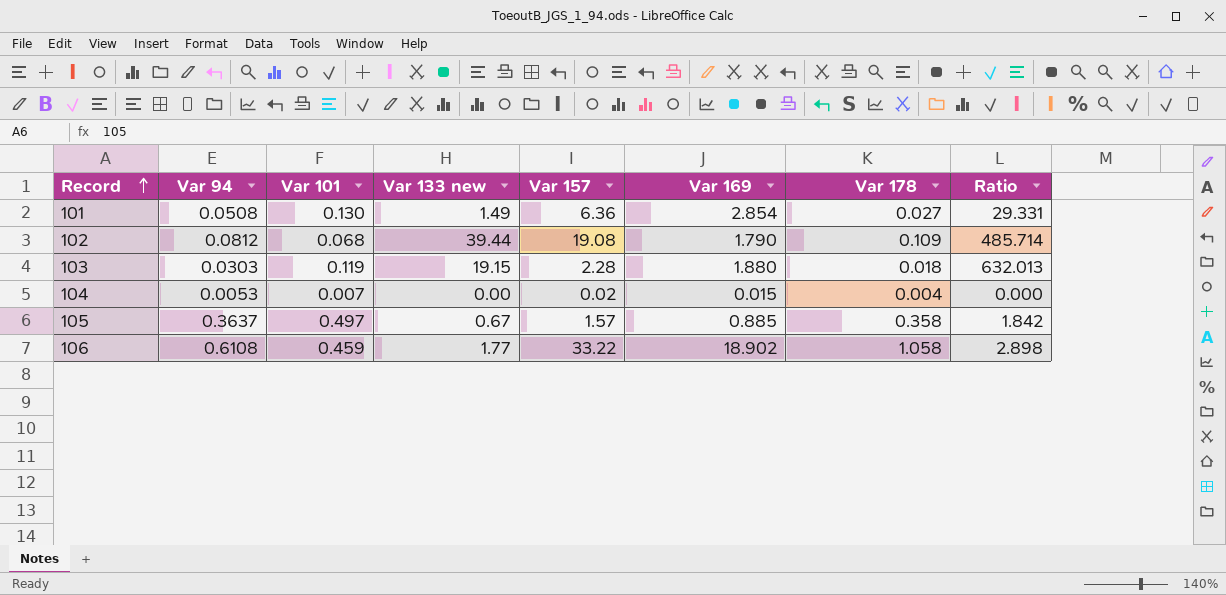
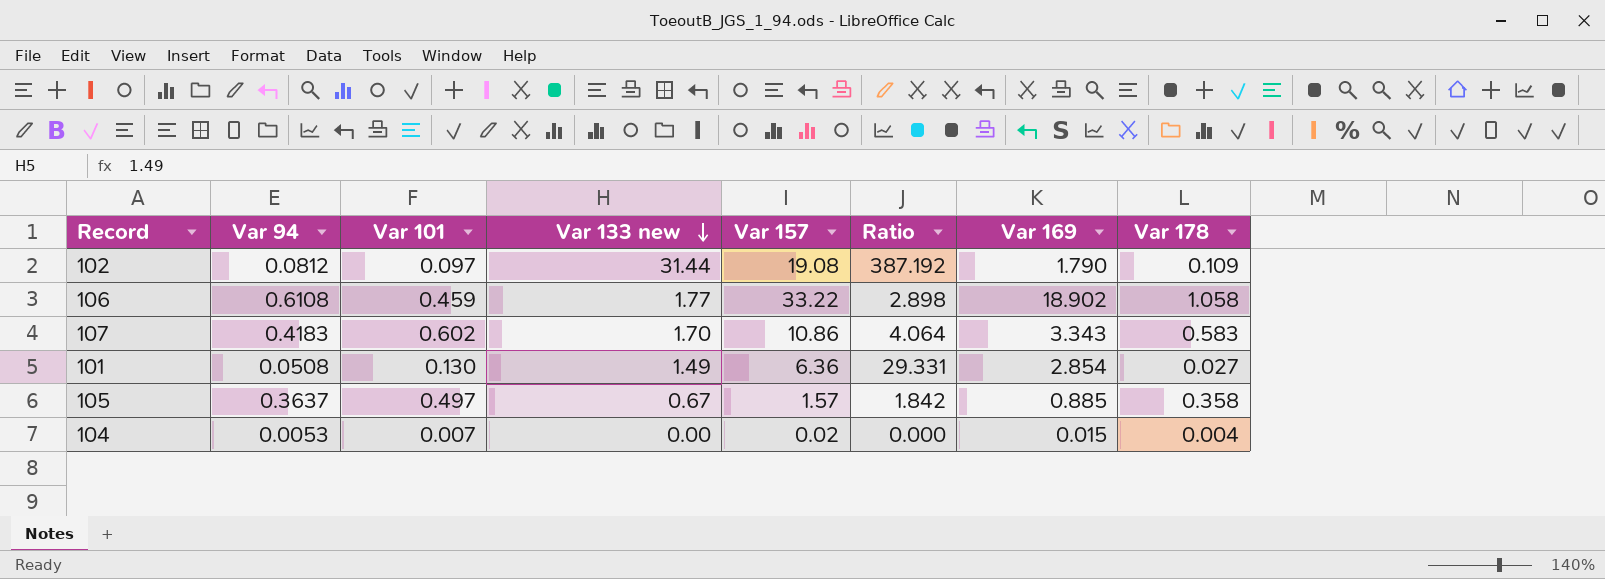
row order: Record ascending -> Var 133 new descending
column Ratio | position: 8 -> 6
row 103: 0.0303 | 0.119 | 19.15 | 2.28 | 1.880 | 0.018 | 632.013 -> none
102 | Var 101: 0.068 -> 0.097
102 | Var 133 new: 39.44 -> 31.44
102 | Ratio: 485.714 -> 387.192
row 107: none -> 0.4183 | 0.602 | 1.70 | 10.86 | 4.064 | 3.343 | 0.583

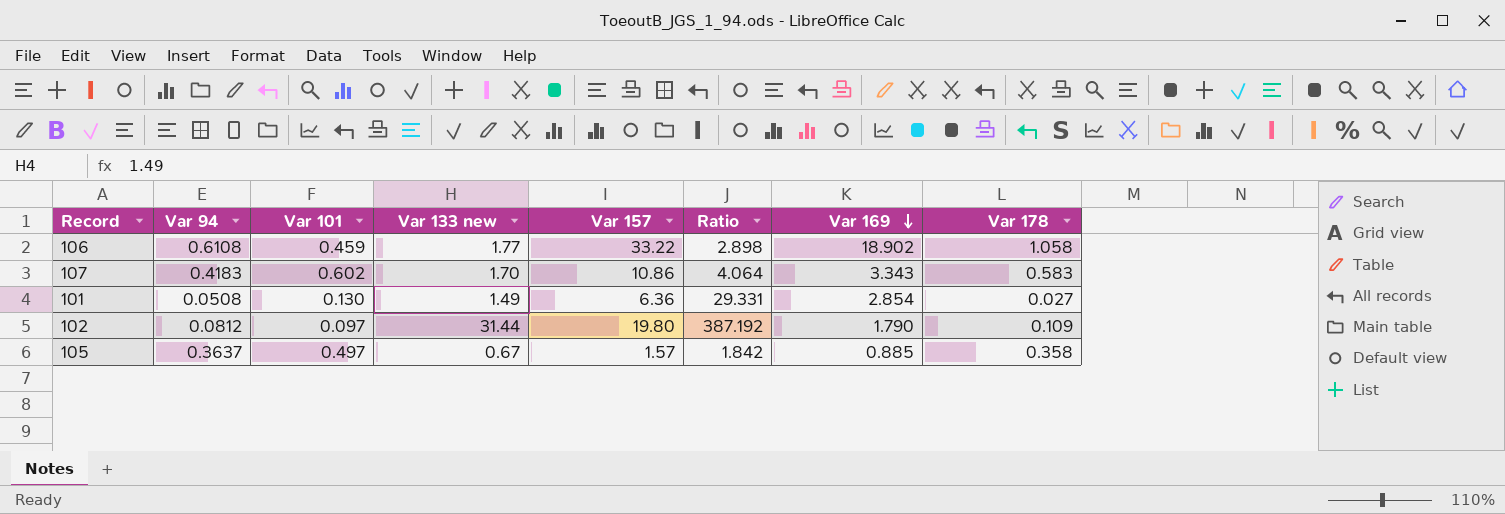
row order: Var 133 new descending -> Var 169 descending
row 104: 0.0053 | 0.007 | 0.00 | 0.02 | 0.000 | 0.015 | 0.004 -> none
102 | Var 157: 19.08 -> 19.80

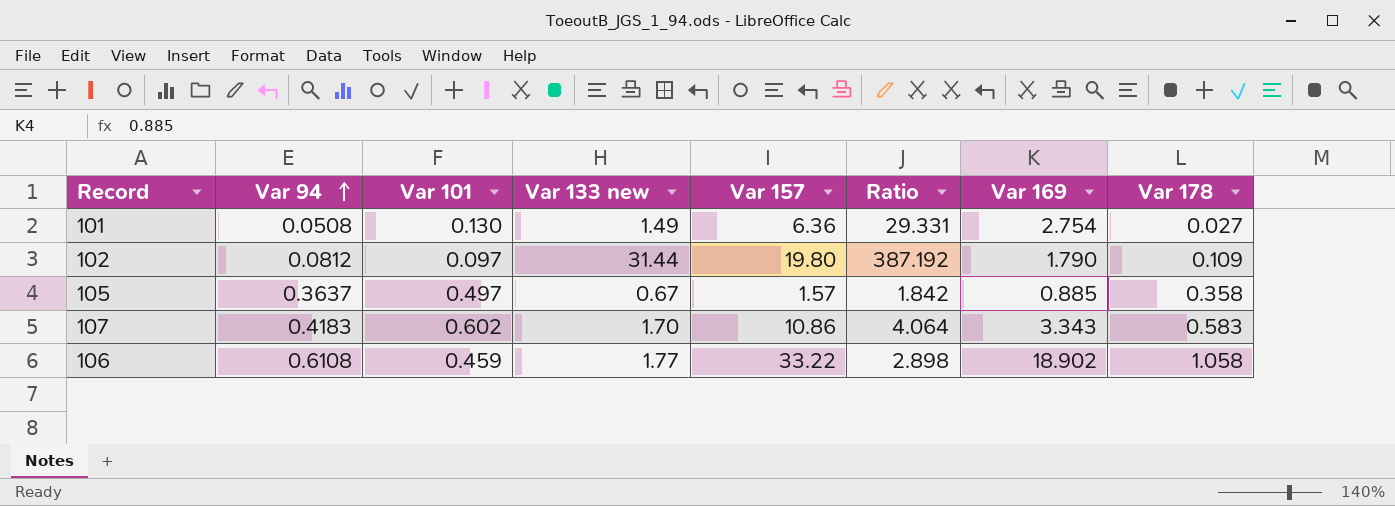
row order: Var 169 descending -> Var 94 ascending
101 | Var 169: 2.854 -> 2.754

